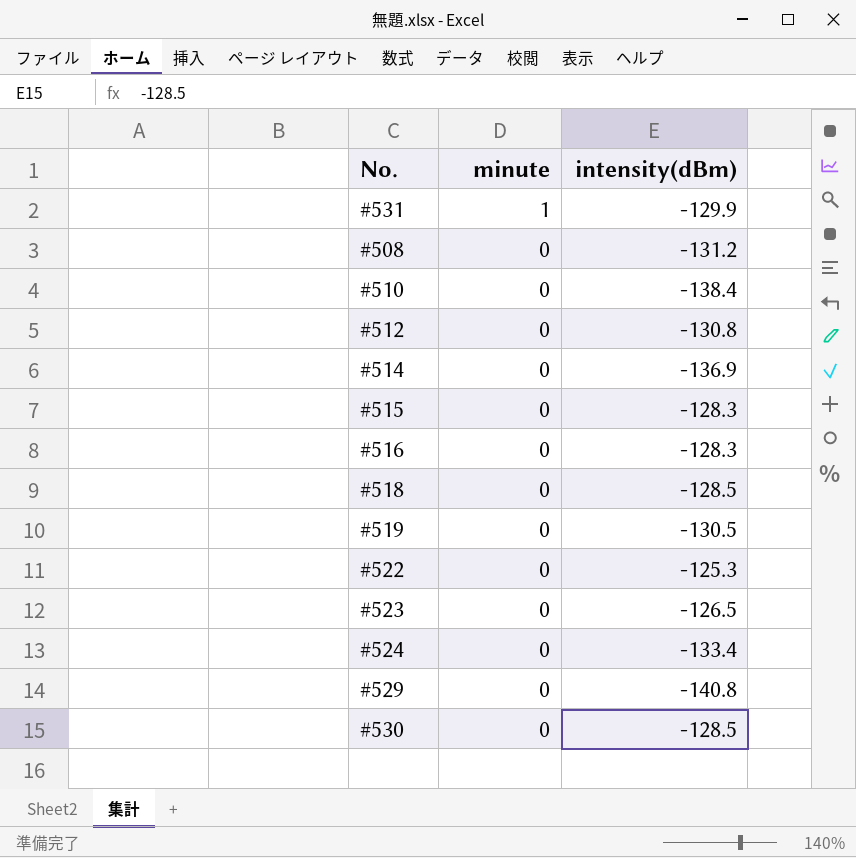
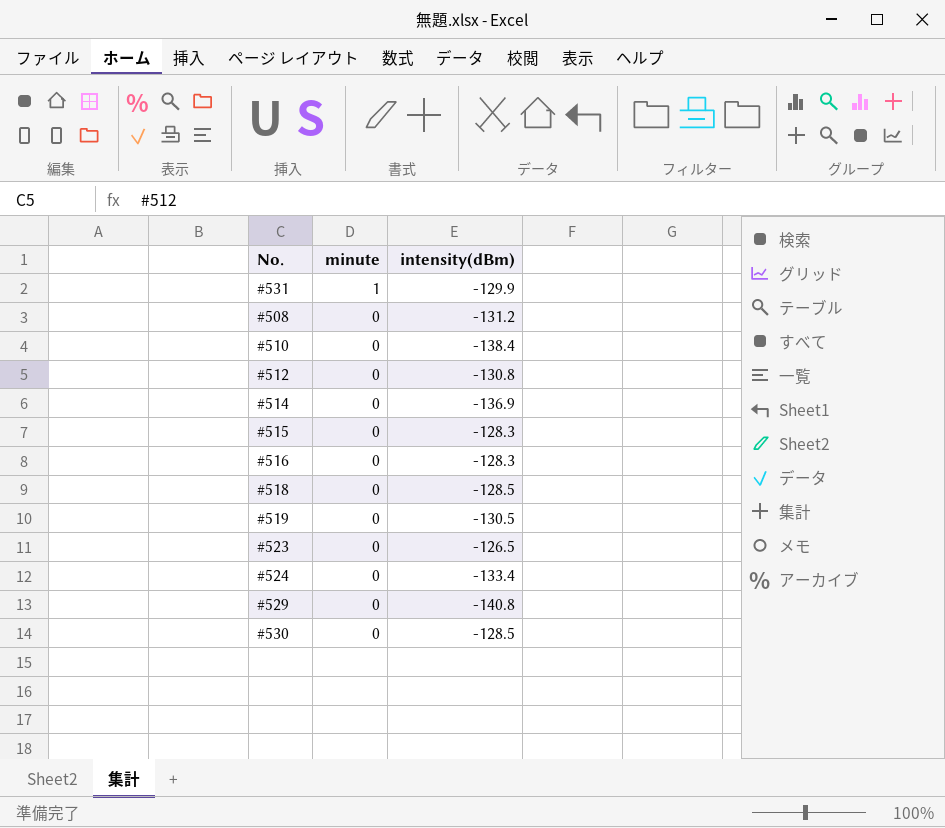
row #522: 0 | -125.3 -> none

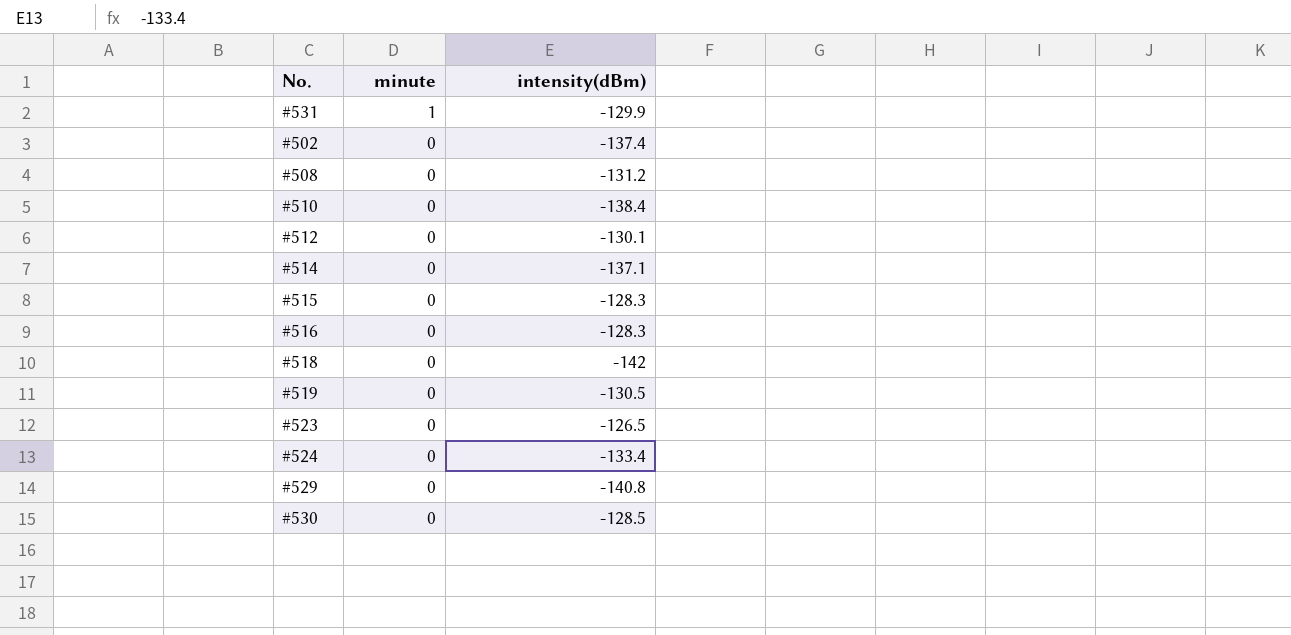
row #502: none -> 0 | -137.4
#512 | intensity(dBm): -130.8 -> -130.1
#514 | intensity(dBm): -136.9 -> -137.1
#518 | intensity(dBm): -128.5 -> -142

